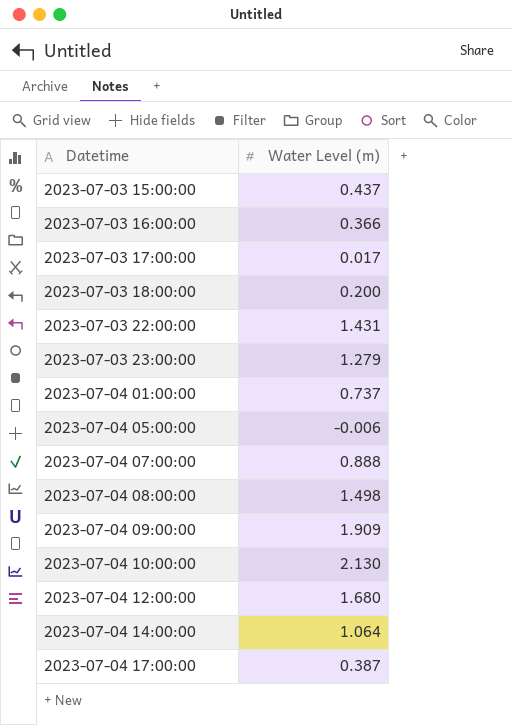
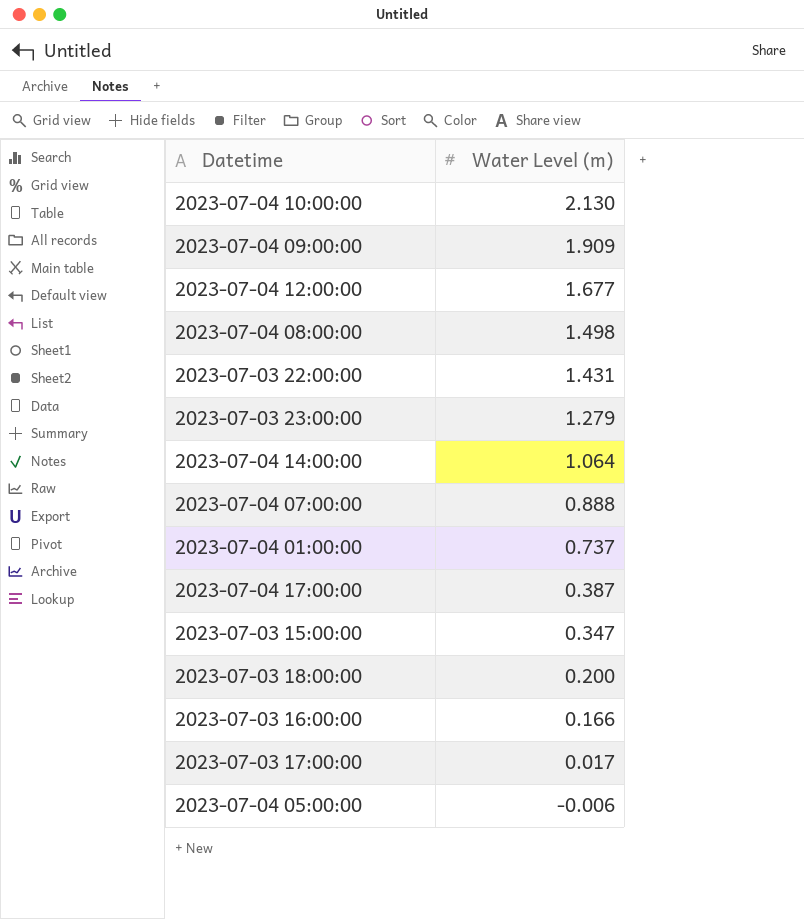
row order: Datetime ascending -> Water Level (m) descending
2023-07-04 12:00:00 | Water Level (m): 1.680 -> 1.677
2023-07-03 15:00:00 | Water Level (m): 0.437 -> 0.347
2023-07-03 16:00:00 | Water Level (m): 0.366 -> 0.166

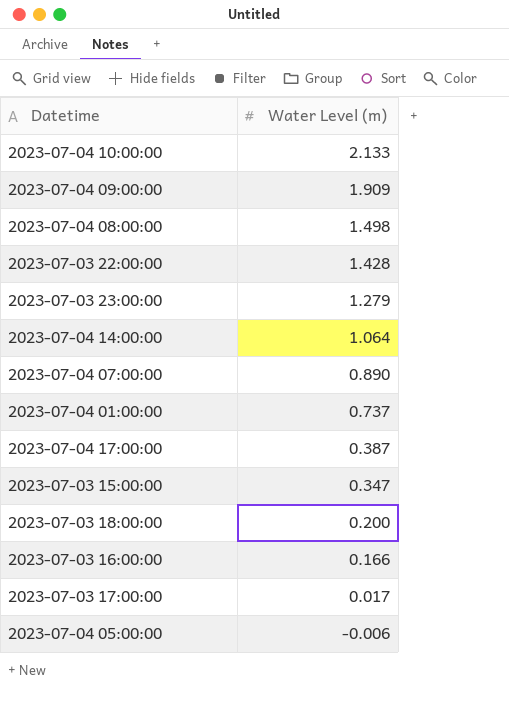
row 2023-07-04 12:00:00: 1.677 -> none
2023-07-04 10:00:00 | Water Level (m): 2.130 -> 2.133
2023-07-03 22:00:00 | Water Level (m): 1.431 -> 1.428
2023-07-04 07:00:00 | Water Level (m): 0.888 -> 0.890

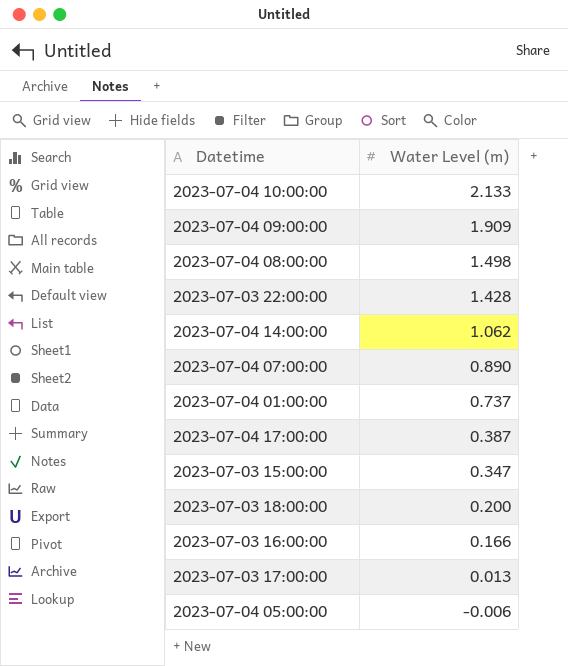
row 2023-07-03 23:00:00: 1.279 -> none
2023-07-04 14:00:00 | Water Level (m): 1.064 -> 1.062
2023-07-03 17:00:00 | Water Level (m): 0.017 -> 0.013

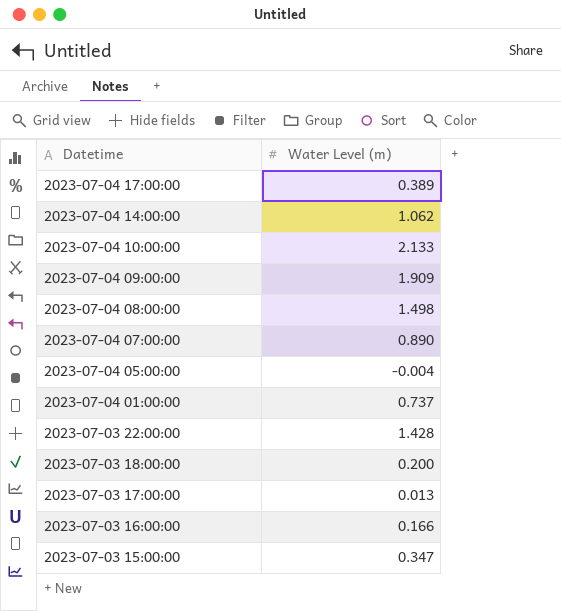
row order: Water Level (m) descending -> Datetime descending
2023-07-04 17:00:00 | Water Level (m): 0.387 -> 0.389
2023-07-04 05:00:00 | Water Level (m): -0.006 -> -0.004

